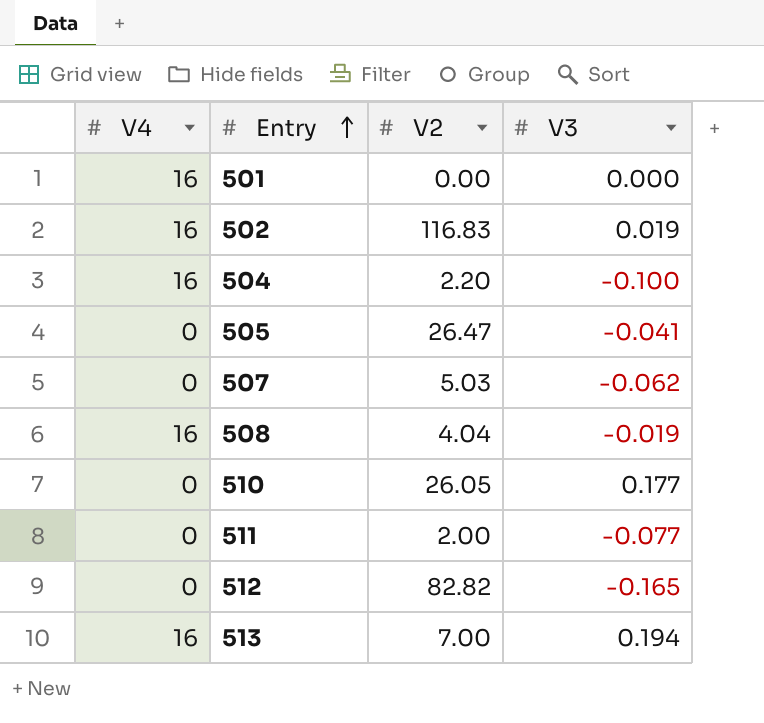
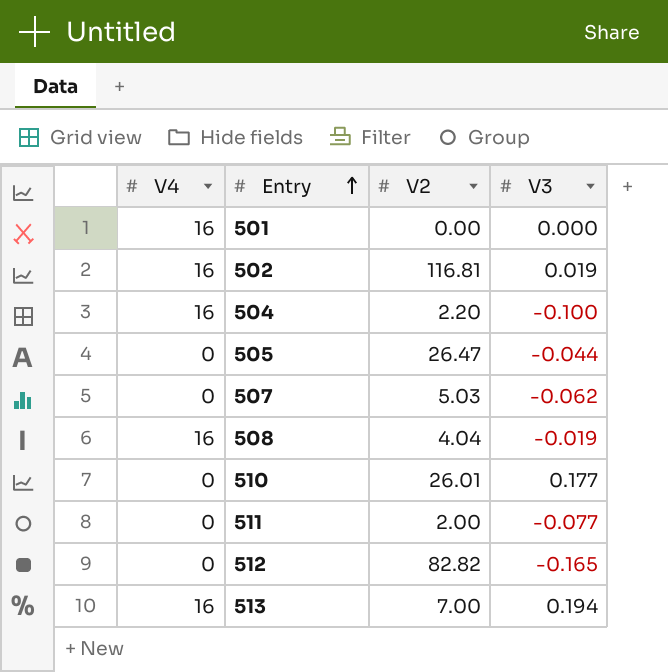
502 | V2: 116.83 -> 116.81
505 | V3: -0.041 -> -0.044
510 | V2: 26.05 -> 26.01

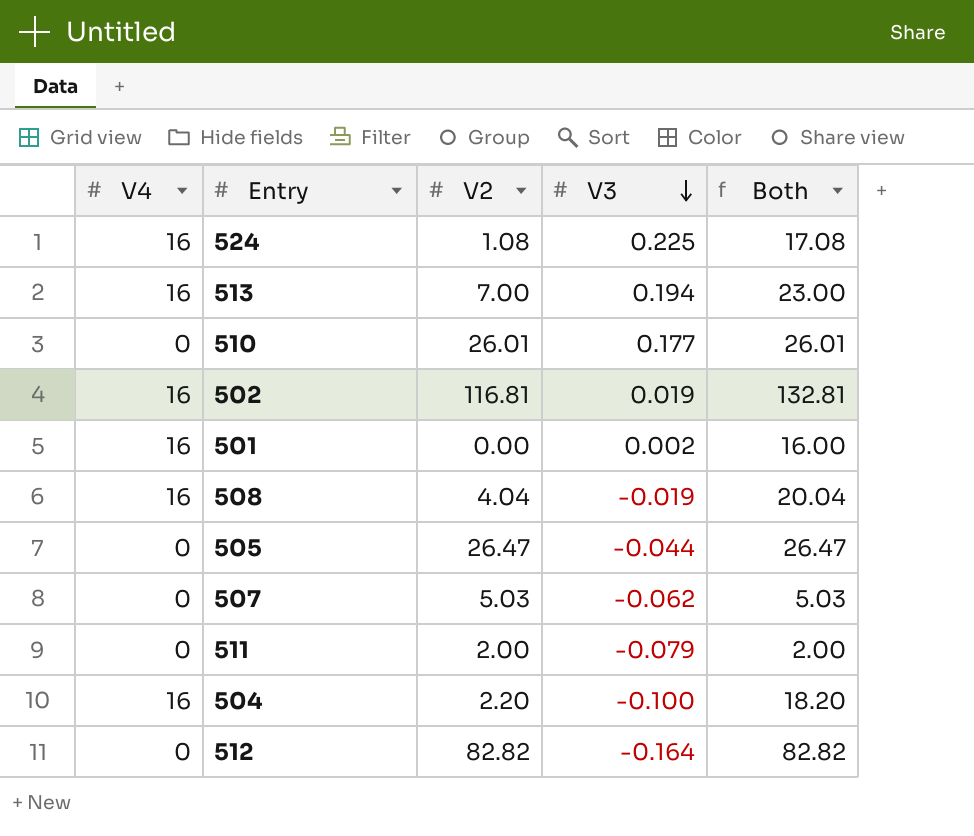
row order: Entry ascending -> V3 descending
column Both | formula: none -> [V4] + [V2]
row 524: none -> 16 | 1.08 | 0.225 | 17.08
501 | V3: 0.000 -> 0.002
511 | V3: -0.077 -> -0.079
512 | V3: -0.165 -> -0.164

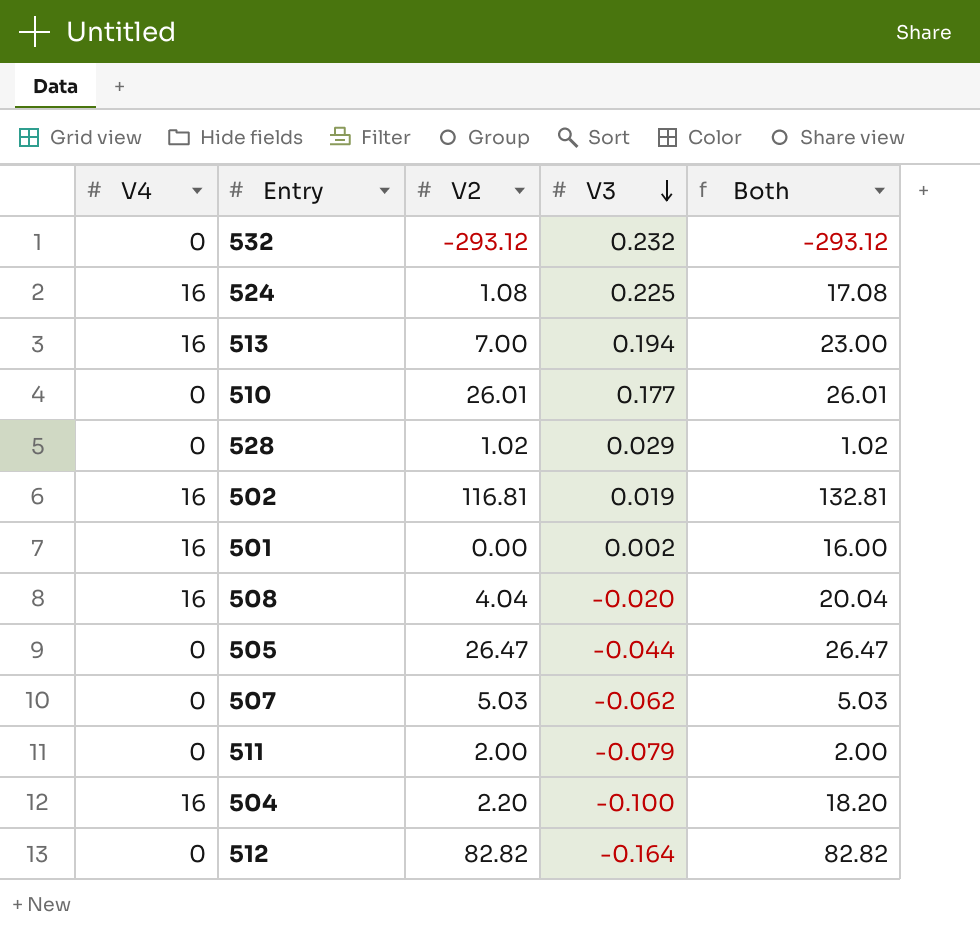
row 532: none -> 0 | -293.12 | 0.232 | -293.12
row 528: none -> 0 | 1.02 | 0.029 | 1.02
508 | V3: -0.019 -> -0.020

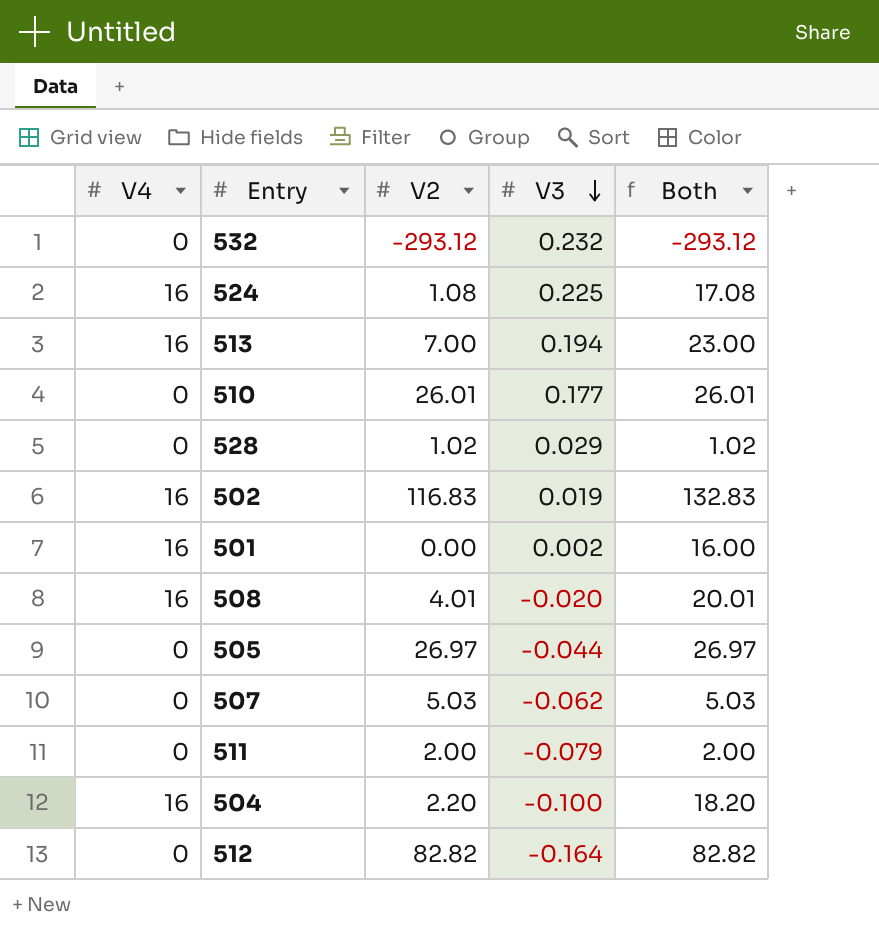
502 | V2: 116.81 -> 116.83
502 | Both: 132.81 -> 132.83
508 | V2: 4.04 -> 4.01
508 | Both: 20.04 -> 20.01
505 | V2: 26.47 -> 26.97
505 | Both: 26.47 -> 26.97

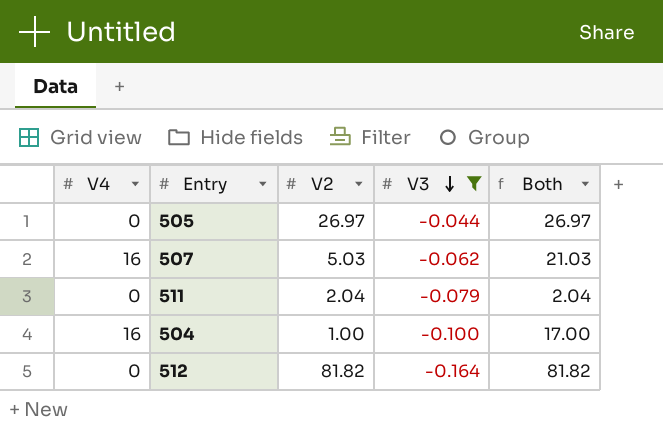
filter: none -> V3 <= -0.044
507 | V4: 0 -> 16
507 | Both: 5.03 -> 21.03
511 | V2: 2.00 -> 2.04
511 | Both: 2.00 -> 2.04
504 | V2: 2.20 -> 1.00
504 | Both: 18.20 -> 17.00
512 | V2: 82.82 -> 81.82
512 | Both: 82.82 -> 81.82

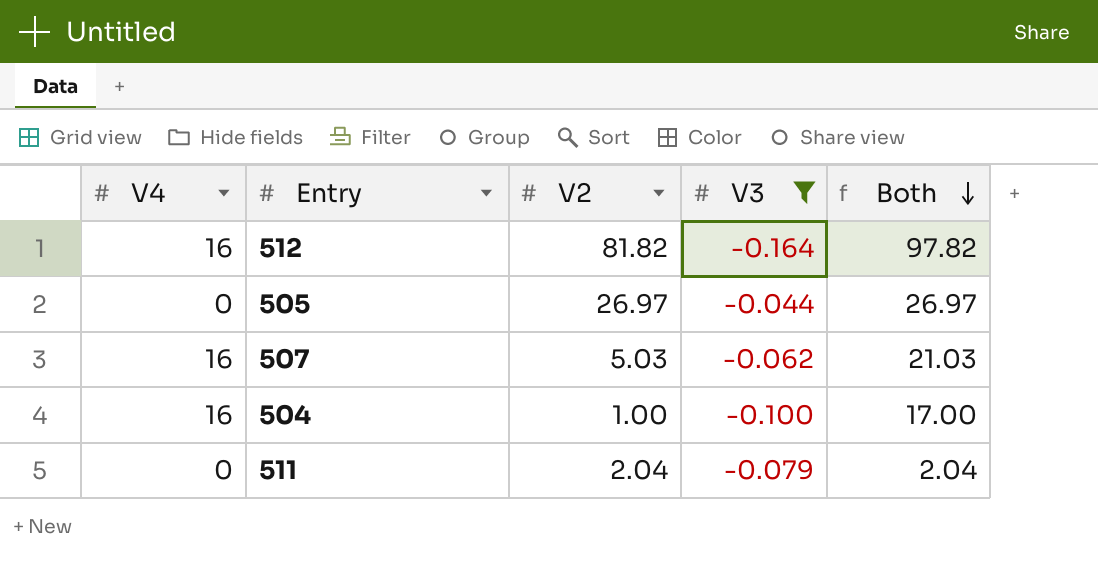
row order: V3 descending -> Both descending
512 | V4: 0 -> 16
512 | Both: 81.82 -> 97.82

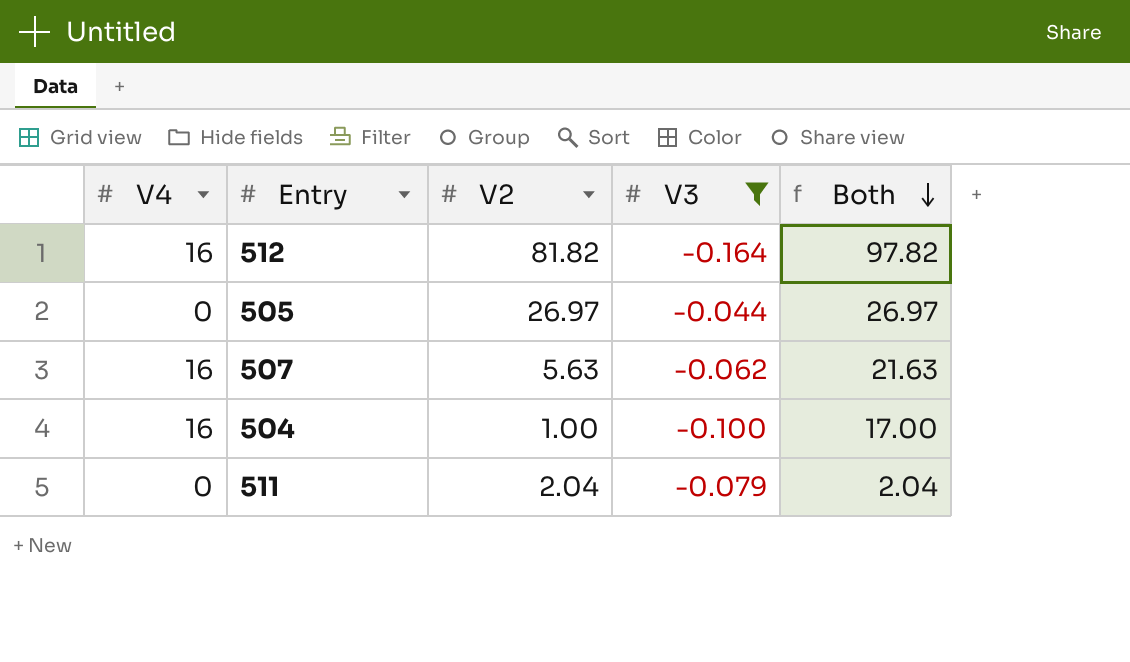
507 | V2: 5.03 -> 5.63
507 | Both: 21.03 -> 21.63

